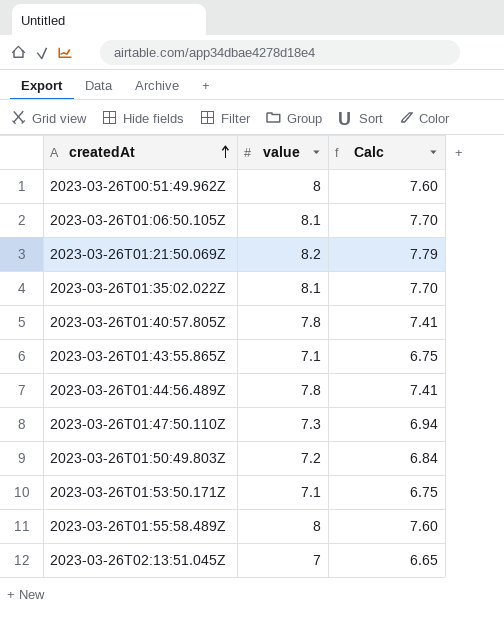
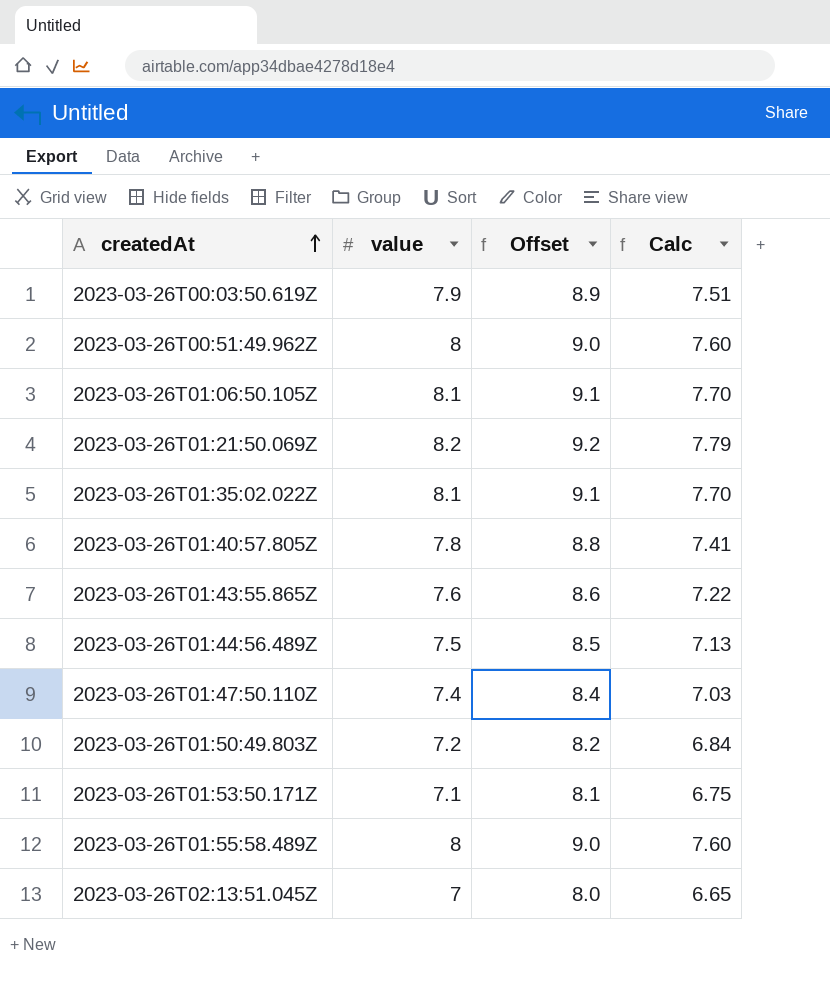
column Offset | formula: none -> [value] + 1
row 2023-03-26T00:03:50.619Z: none -> 7.9 | 8.9 | 7.51
2023-03-26T01:43:55.865Z | value: 7.1 -> 7.6
2023-03-26T01:43:55.865Z | Calc: 6.75 -> 7.22
2023-03-26T01:44:56.489Z | value: 7.8 -> 7.5
2023-03-26T01:44:56.489Z | Calc: 7.41 -> 7.13
2023-03-26T01:47:50.110Z | value: 7.3 -> 7.4
2023-03-26T01:47:50.110Z | Calc: 6.94 -> 7.03

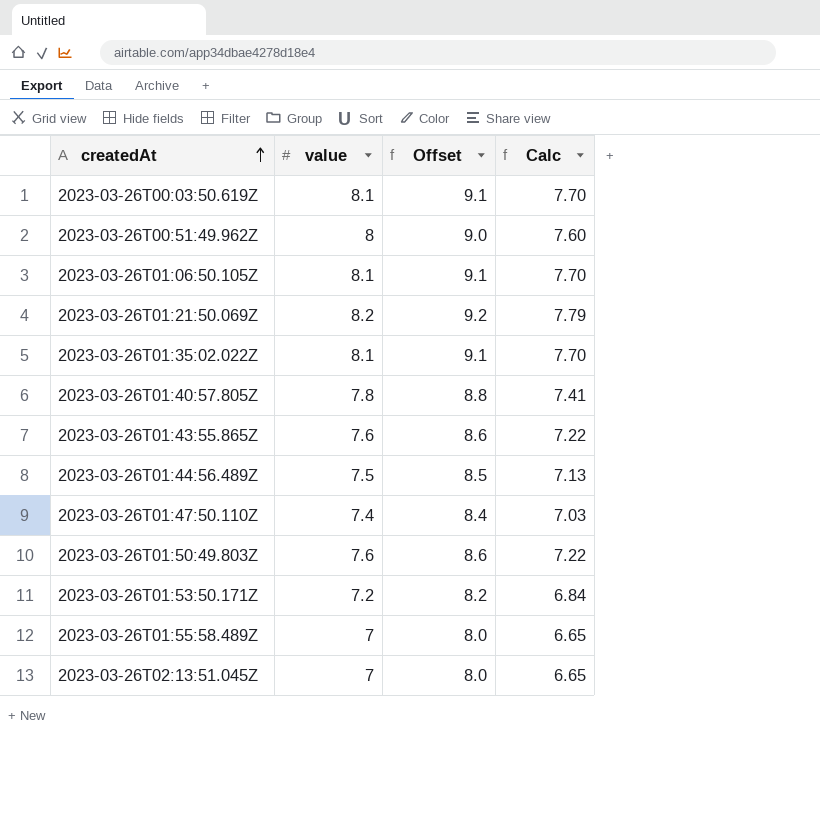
2023-03-26T00:03:50.619Z | value: 7.9 -> 8.1
2023-03-26T00:03:50.619Z | Offset: 8.9 -> 9.1
2023-03-26T00:03:50.619Z | Calc: 7.51 -> 7.70
2023-03-26T01:50:49.803Z | value: 7.2 -> 7.6
2023-03-26T01:50:49.803Z | Offset: 8.2 -> 8.6
2023-03-26T01:50:49.803Z | Calc: 6.84 -> 7.22
2023-03-26T01:53:50.171Z | value: 7.1 -> 7.2
2023-03-26T01:53:50.171Z | Offset: 8.1 -> 8.2
2023-03-26T01:53:50.171Z | Calc: 6.75 -> 6.84
2023-03-26T01:55:58.489Z | value: 8 -> 7
2023-03-26T01:55:58.489Z | Offset: 9.0 -> 8.0
2023-03-26T01:55:58.489Z | Calc: 7.60 -> 6.65

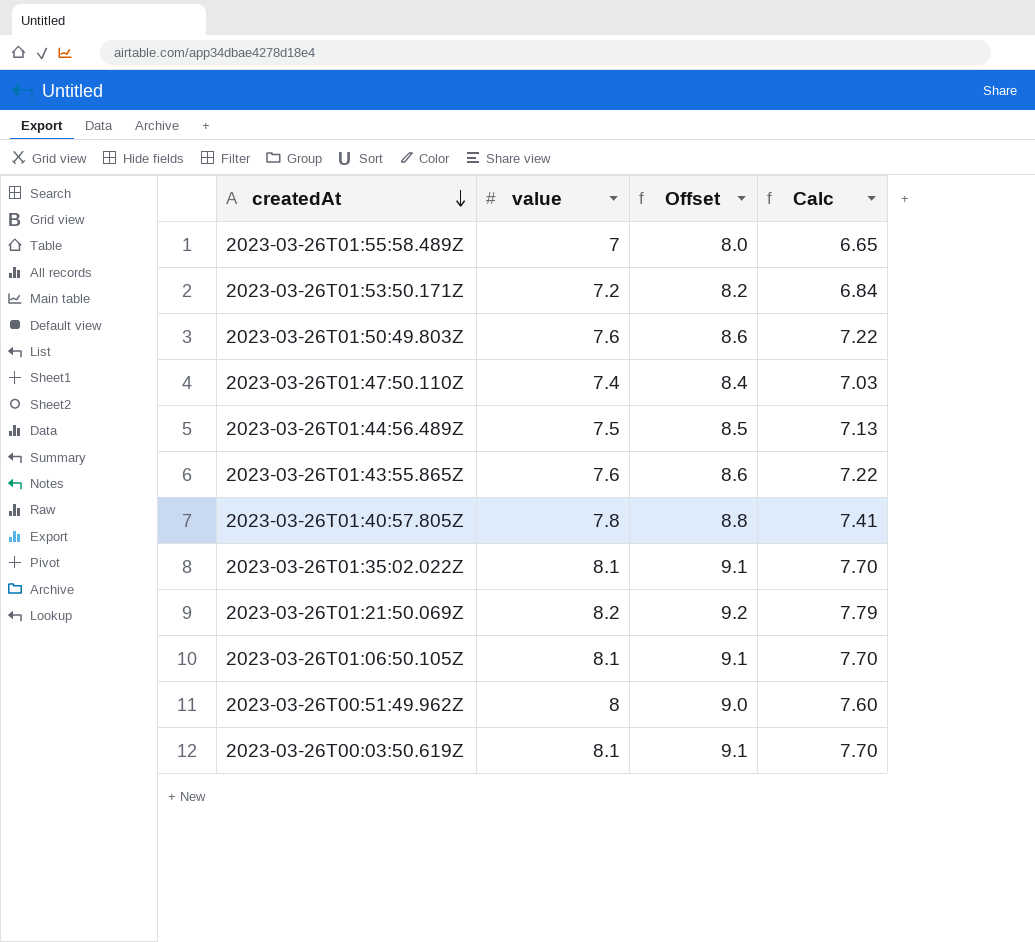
row order: createdAt ascending -> createdAt descending
row 2023-03-26T02:13:51.045Z: 7 | 8.0 | 6.65 -> none

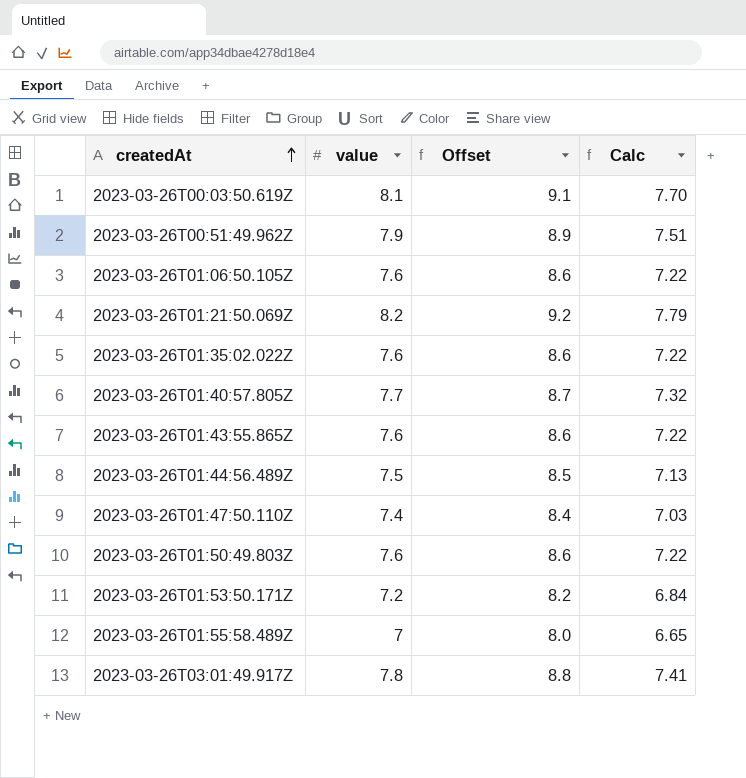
row order: createdAt descending -> createdAt ascending
2023-03-26T00:51:49.962Z | value: 8 -> 7.9
2023-03-26T00:51:49.962Z | Offset: 9.0 -> 8.9
2023-03-26T00:51:49.962Z | Calc: 7.60 -> 7.51
2023-03-26T01:06:50.105Z | value: 8.1 -> 7.6
2023-03-26T01:06:50.105Z | Offset: 9.1 -> 8.6
2023-03-26T01:06:50.105Z | Calc: 7.70 -> 7.22
2023-03-26T01:35:02.022Z | value: 8.1 -> 7.6
2023-03-26T01:35:02.022Z | Offset: 9.1 -> 8.6
2023-03-26T01:35:02.022Z | Calc: 7.70 -> 7.22
2023-03-26T01:40:57.805Z | value: 7.8 -> 7.7
2023-03-26T01:40:57.805Z | Offset: 8.8 -> 8.7
2023-03-26T01:40:57.805Z | Calc: 7.41 -> 7.32
row 2023-03-26T03:01:49.917Z: none -> 7.8 | 8.8 | 7.41

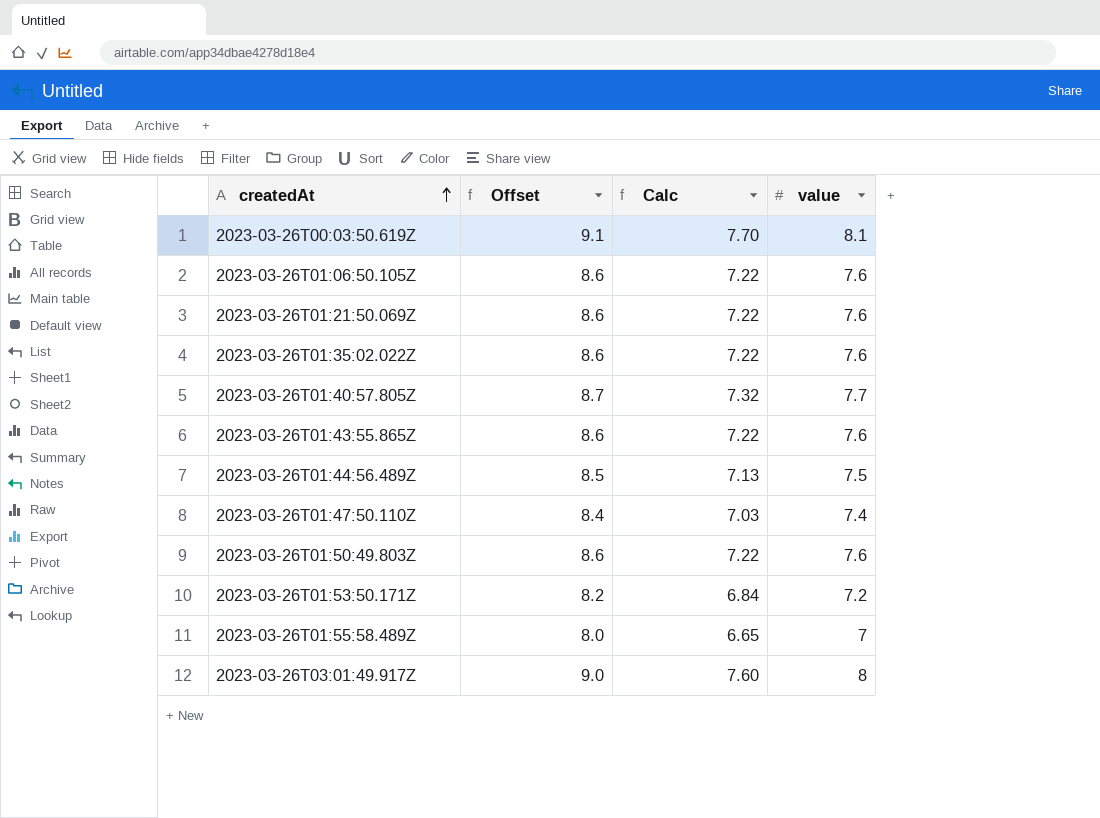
column value | position: 2 -> 4
row 2023-03-26T00:51:49.962Z: 7.9 | 8.9 | 7.51 -> none
2023-03-26T01:21:50.069Z | Offset: 9.2 -> 8.6
2023-03-26T01:21:50.069Z | Calc: 7.79 -> 7.22
2023-03-26T01:21:50.069Z | value: 8.2 -> 7.6
2023-03-26T03:01:49.917Z | Offset: 8.8 -> 9.0
2023-03-26T03:01:49.917Z | Calc: 7.41 -> 7.60
2023-03-26T03:01:49.917Z | value: 7.8 -> 8

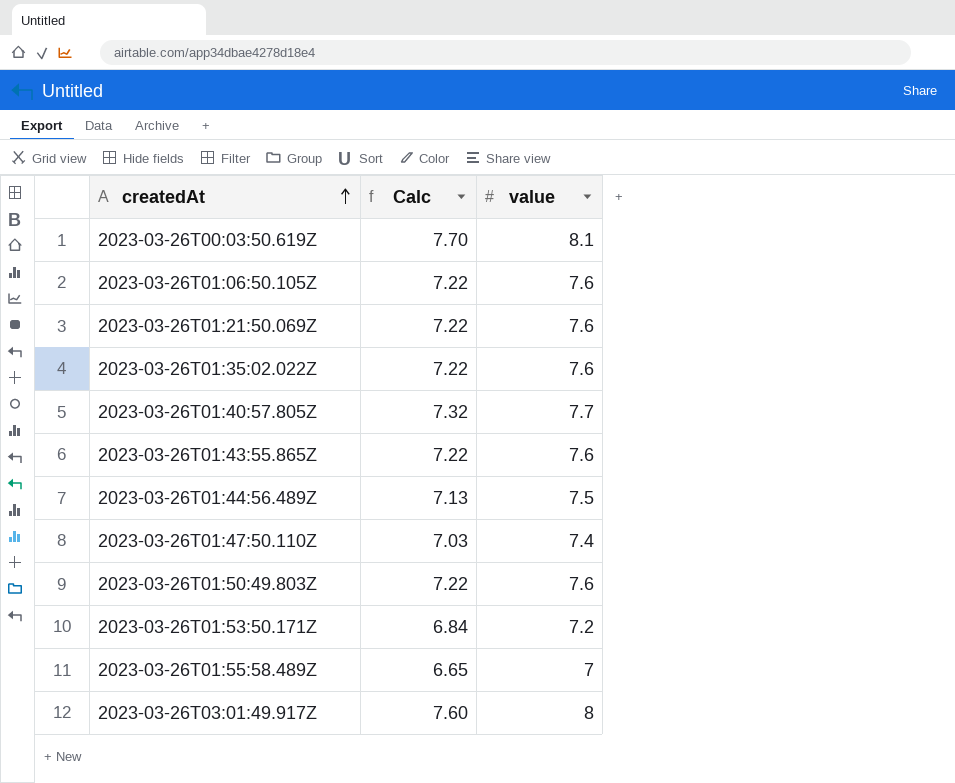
column Offset | formula: [value] + 1 -> none

